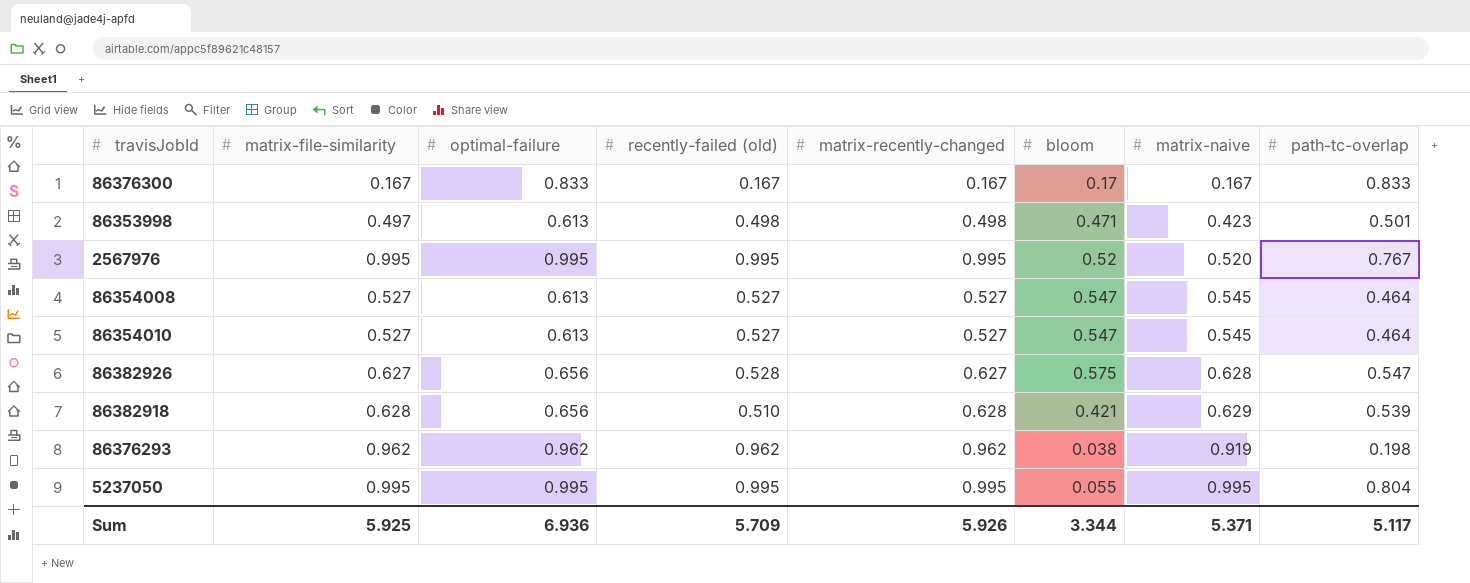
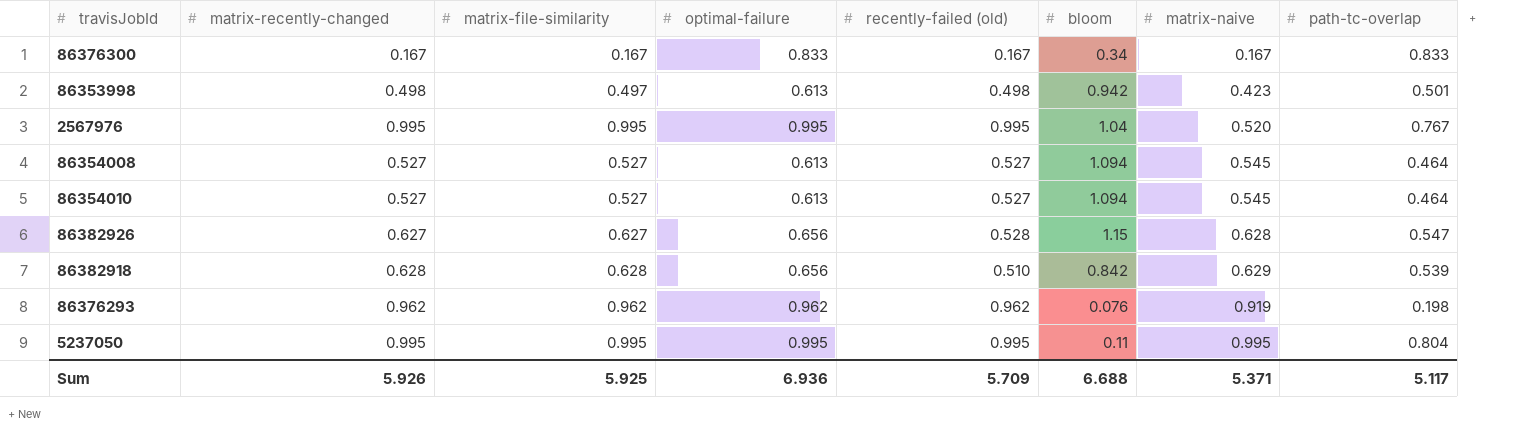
column matrix-recently-changed | position: 5 -> 2
86376300 | bloom: 0.17 -> 0.34
86353998 | bloom: 0.471 -> 0.942
2567976 | bloom: 0.52 -> 1.04
86354008 | bloom: 0.547 -> 1.094
86354010 | bloom: 0.547 -> 1.094
86382926 | bloom: 0.575 -> 1.15
86382918 | bloom: 0.421 -> 0.842
86376293 | bloom: 0.038 -> 0.076
5237050 | bloom: 0.055 -> 0.11
Sum | bloom: 3.344 -> 6.688

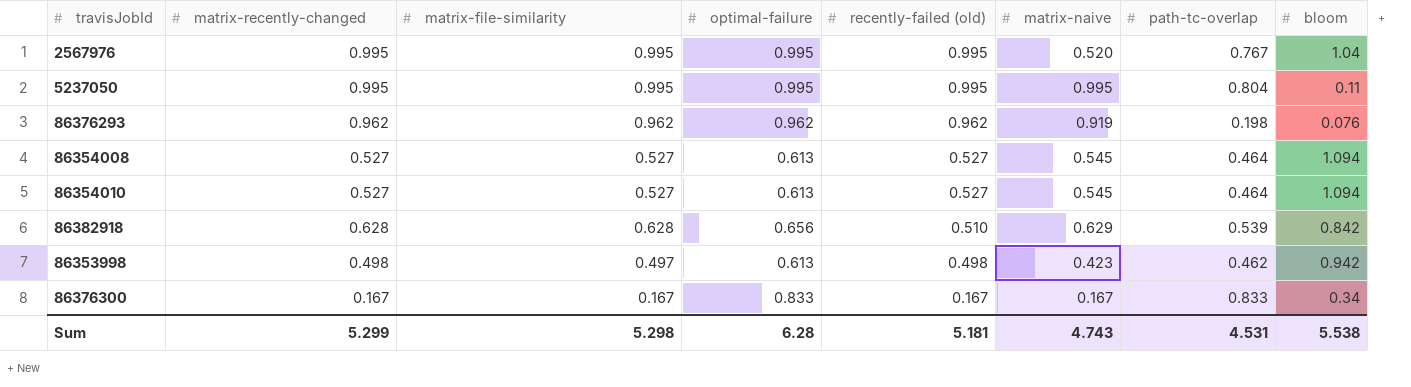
row order: matrix-naive ascending -> recently-failed (old) descending
column bloom | position: 6 -> 8
row 86382926: 0.627 | 0.627 | 0.656 | 0.528 | 1.15 | 0.628 | 0.547 -> none
86353998 | path-tc-overlap: 0.501 -> 0.462
Sum | matrix-recently-changed: 5.926 -> 5.299
Sum | matrix-file-similarity: 5.925 -> 5.298
Sum | optimal-failure: 6.936 -> 6.28
Sum | recently-failed (old): 5.709 -> 5.181
Sum | matrix-naive: 5.371 -> 4.743
Sum | path-tc-overlap: 5.117 -> 4.531
Sum | bloom: 6.688 -> 5.538

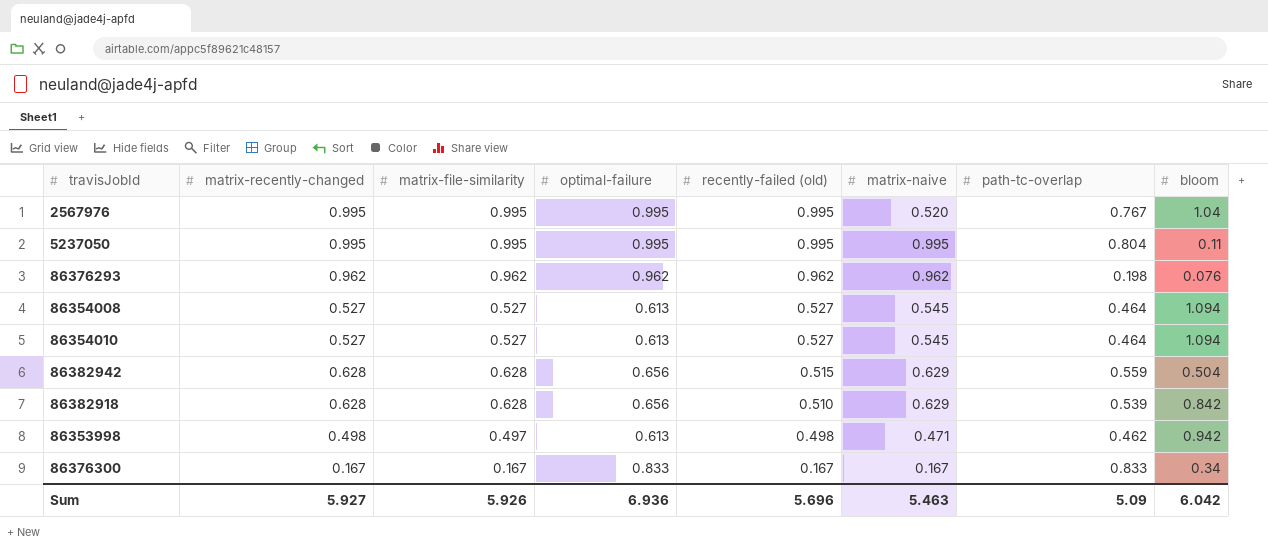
86376293 | matrix-naive: 0.919 -> 0.962
row 86382942: none -> 0.628 | 0.628 | 0.656 | 0.515 | 0.629 | 0.559 | 0.504
86353998 | matrix-naive: 0.423 -> 0.471
Sum | matrix-recently-changed: 5.299 -> 5.927
Sum | matrix-file-similarity: 5.298 -> 5.926
Sum | optimal-failure: 6.28 -> 6.936
Sum | recently-failed (old): 5.181 -> 5.696
Sum | matrix-naive: 4.743 -> 5.463
Sum | path-tc-overlap: 4.531 -> 5.09
Sum | bloom: 5.538 -> 6.042

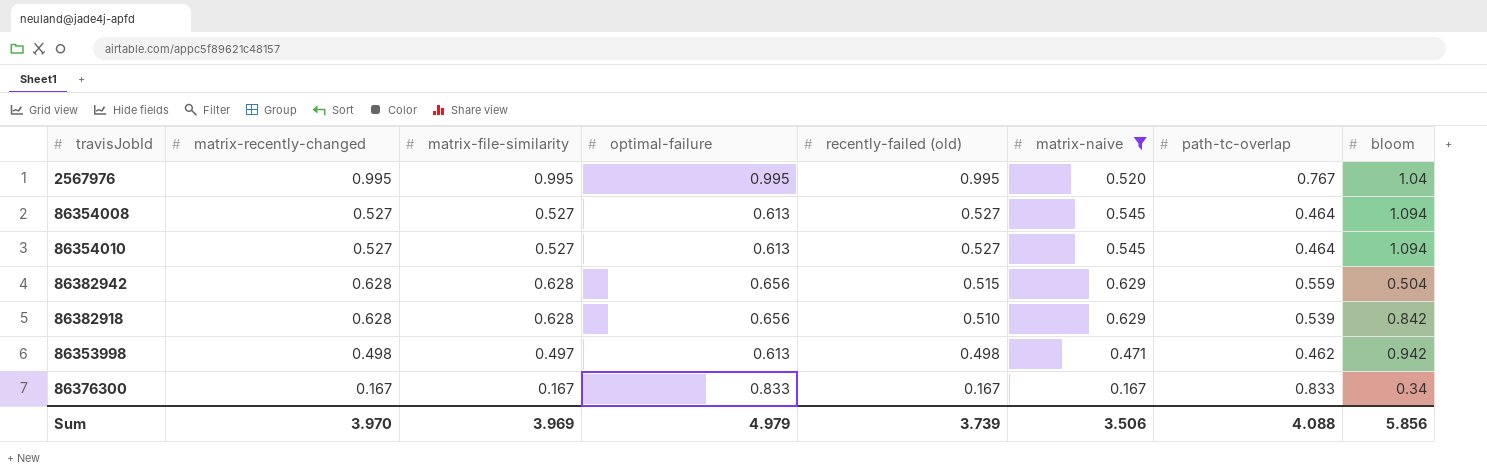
filter: none -> matrix-naive <= 0.629
Sum | matrix-recently-changed: 5.927 -> 3.970
Sum | matrix-file-similarity: 5.926 -> 3.969
Sum | optimal-failure: 6.936 -> 4.979
Sum | recently-failed (old): 5.696 -> 3.739
Sum | matrix-naive: 5.463 -> 3.506
Sum | path-tc-overlap: 5.09 -> 4.088
Sum | bloom: 6.042 -> 5.856

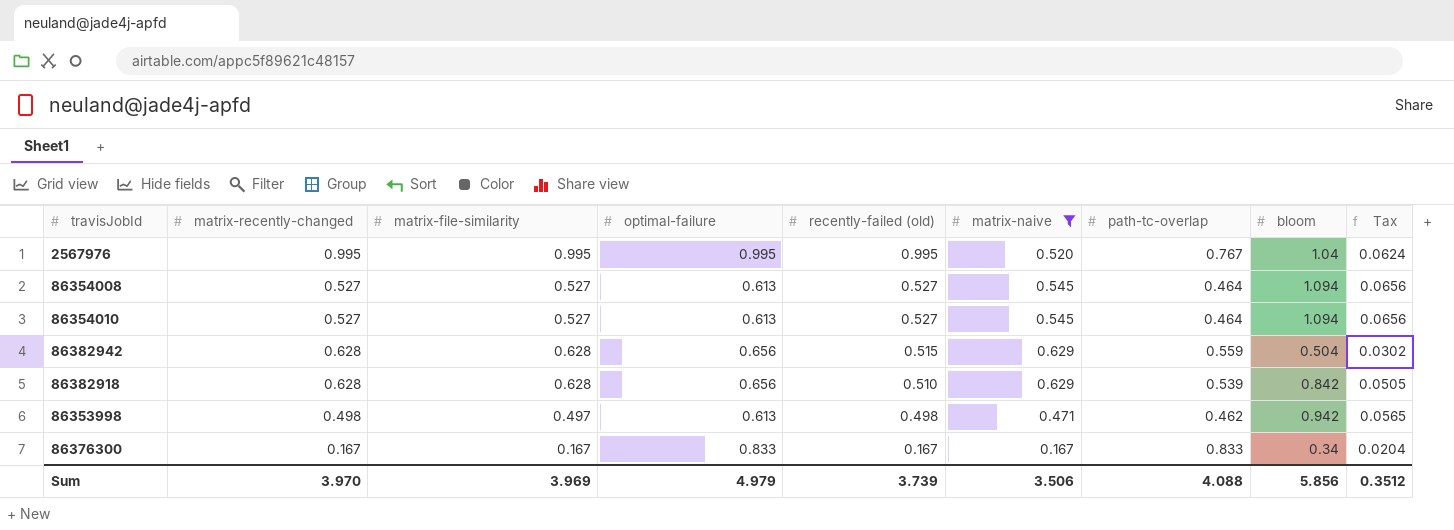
column Tax | formula: none -> [bloom] * 0.06

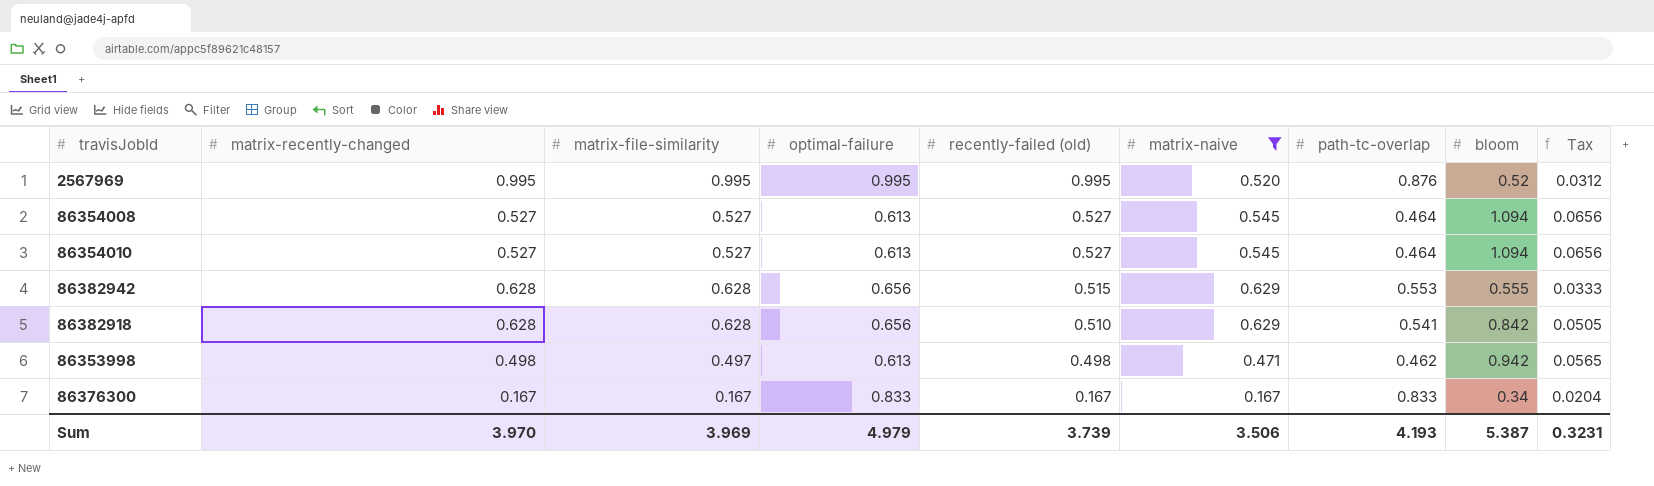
row 2567976: 0.995 | 0.995 | 0.995 | 0.995 | 0.520 | 0.767 | 1.04 | 0.0624 -> none
row 2567969: none -> 0.995 | 0.995 | 0.995 | 0.995 | 0.520 | 0.876 | 0.52 | 0.0312
86382942 | path-tc-overlap: 0.559 -> 0.553
86382942 | bloom: 0.504 -> 0.555
86382942 | Tax: 0.0302 -> 0.0333
86382918 | path-tc-overlap: 0.539 -> 0.541
Sum | path-tc-overlap: 4.088 -> 4.193
Sum | bloom: 5.856 -> 5.387
Sum | Tax: 0.3512 -> 0.3231

